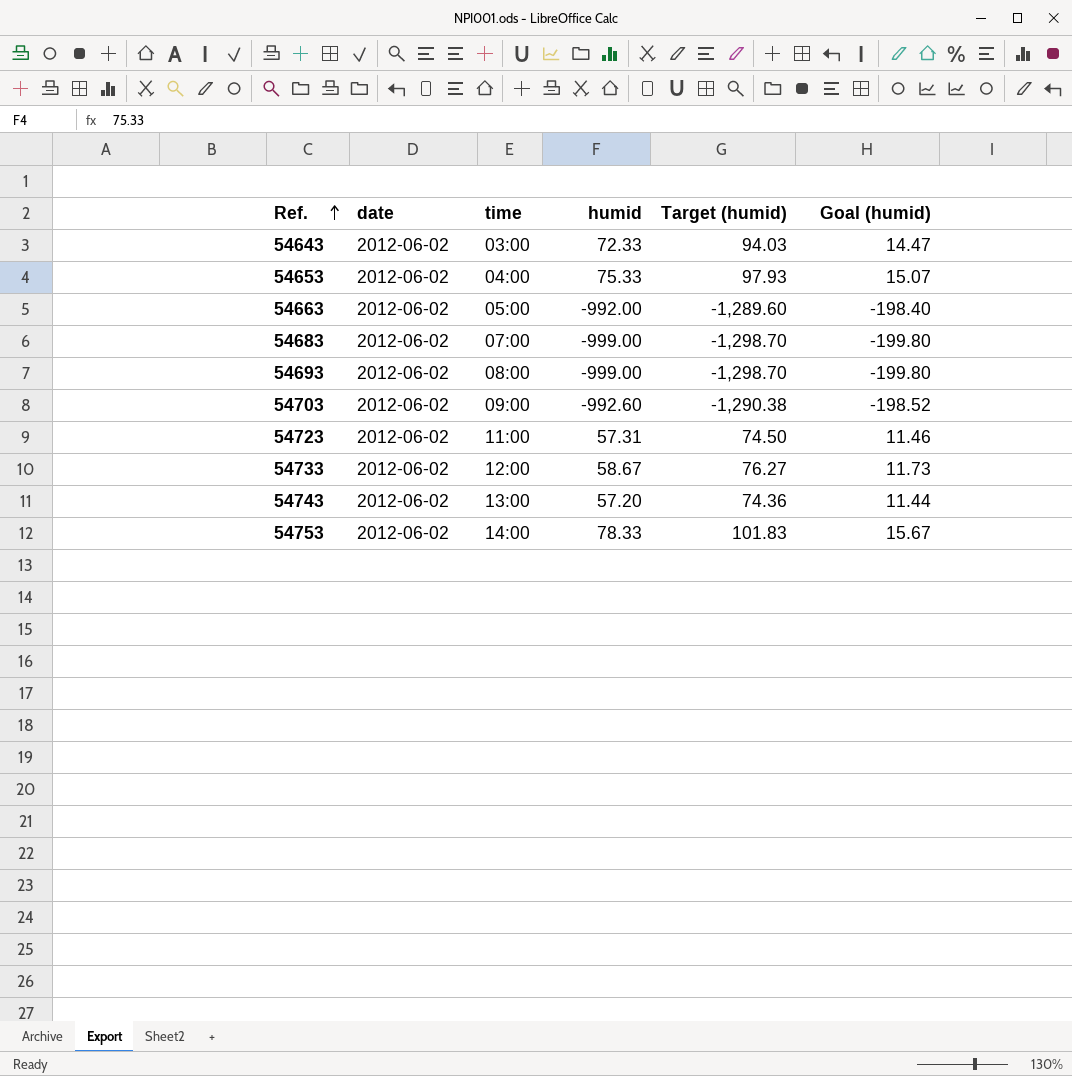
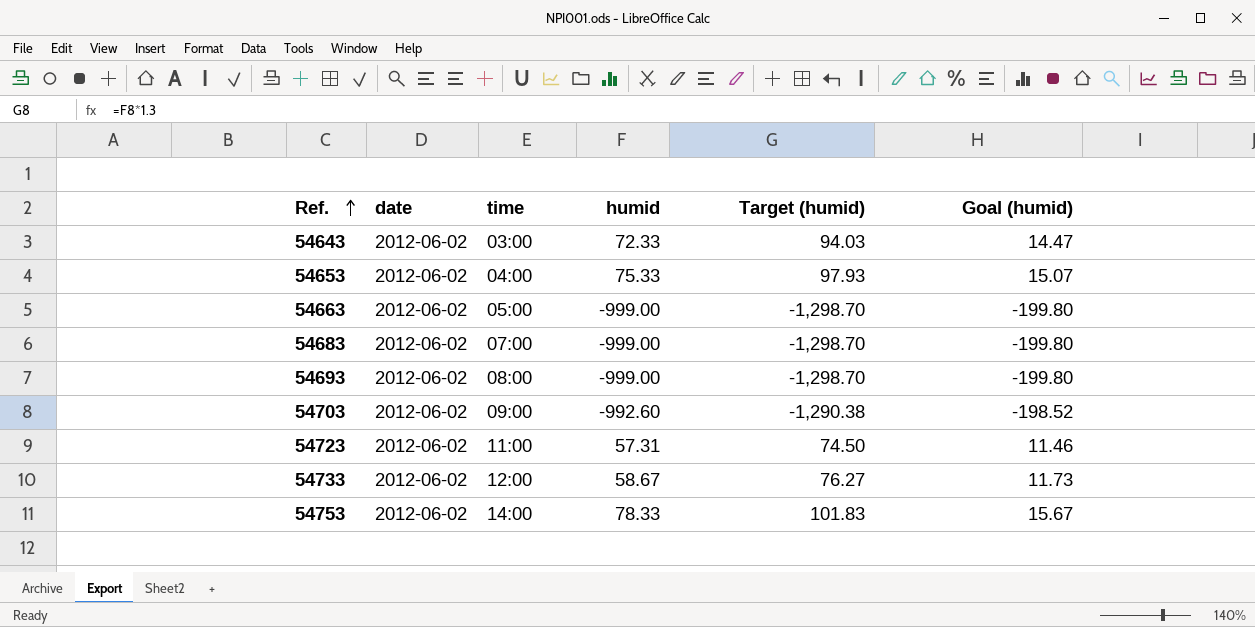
row 54743: 2012-06-02 | 13:00 | 57.20 | 74.36 | 11.44 -> none
54663 | humid: -992.00 -> -999.00
54663 | Target (humid): -1,289.60 -> -1,298.70
54663 | Goal (humid): -198.40 -> -199.80

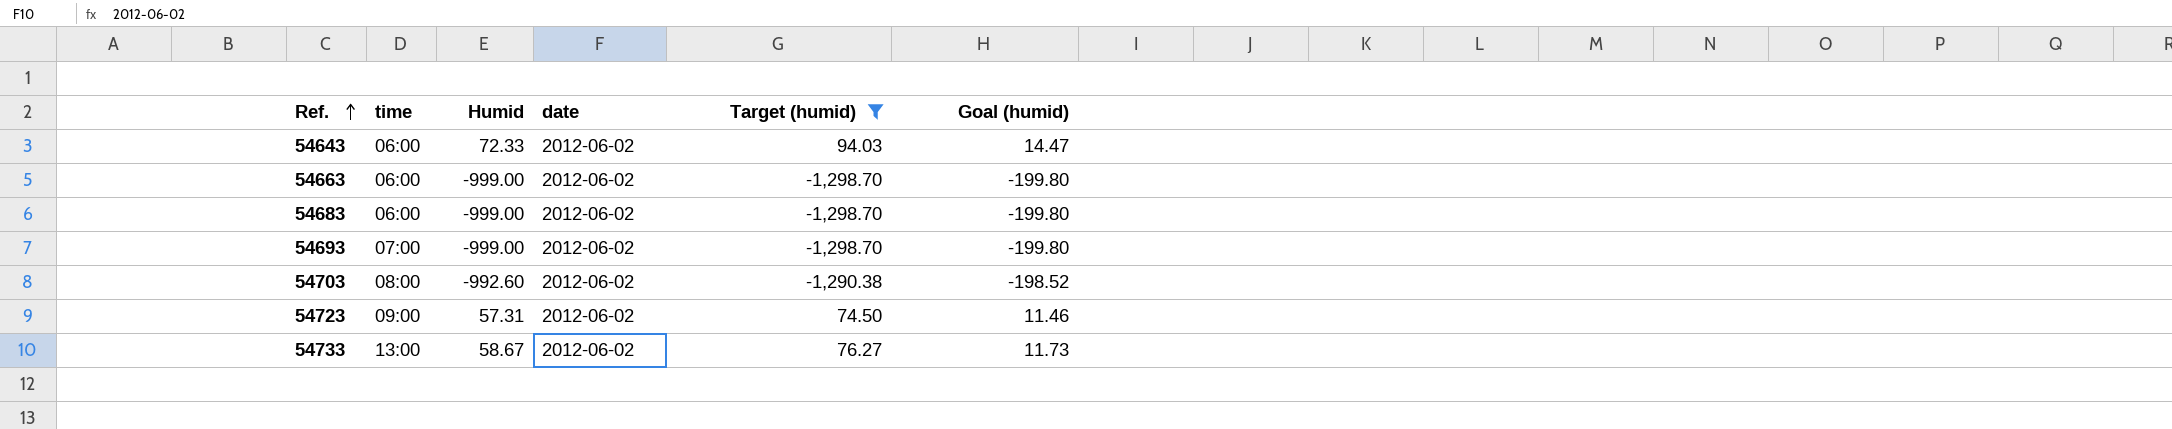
filter: none -> Target (humid) <= 94.03
column name: humid -> Humid
column date | position: 2 -> 4
54643 | time: 03:00 -> 06:00
54663 | time: 05:00 -> 06:00
54683 | time: 07:00 -> 06:00
54693 | time: 08:00 -> 07:00
54703 | time: 09:00 -> 08:00
54723 | time: 11:00 -> 09:00
54733 | time: 12:00 -> 13:00

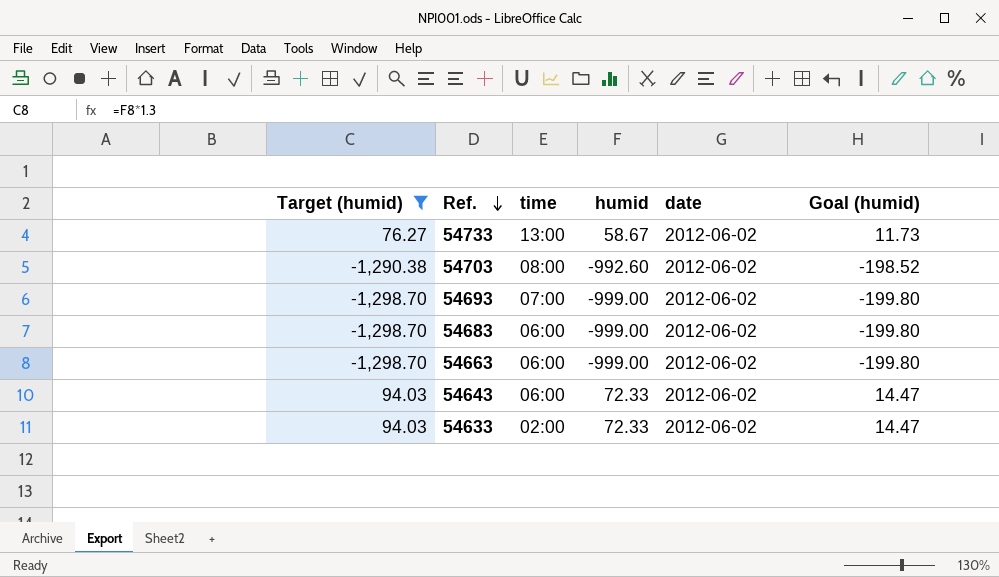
row order: Ref. ascending -> Ref. descending
column Target (humid) | position: 5 -> 1
column name: Humid -> humid
row 54723: 09:00 | 57.31 | 2012-06-02 | 74.50 | 11.46 -> none
row 54633: none -> 94.03 | 02:00 | 72.33 | 2012-06-02 | 14.47

